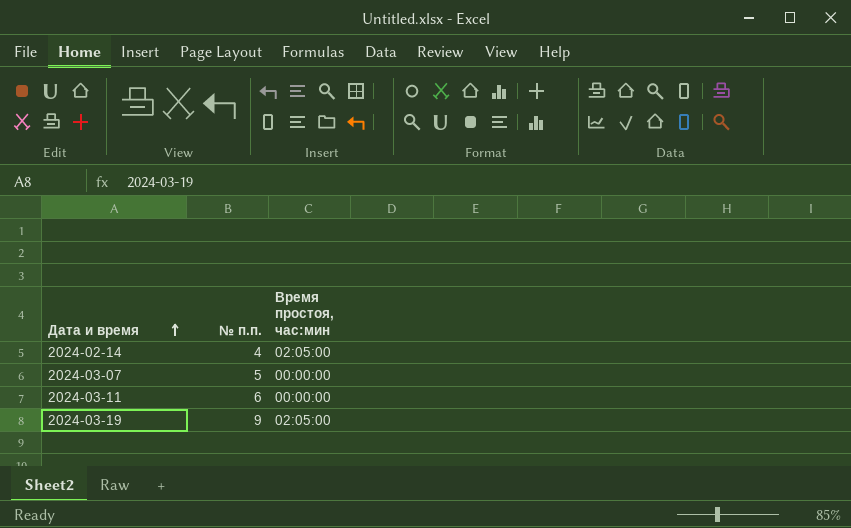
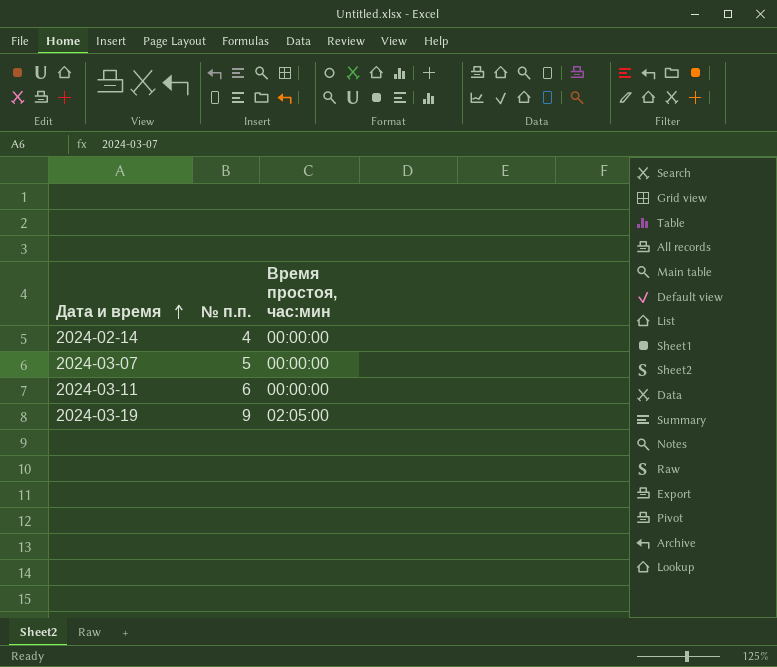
2024-02-14 | Время простоя, час:мин: 02:05:00 -> 00:00:00

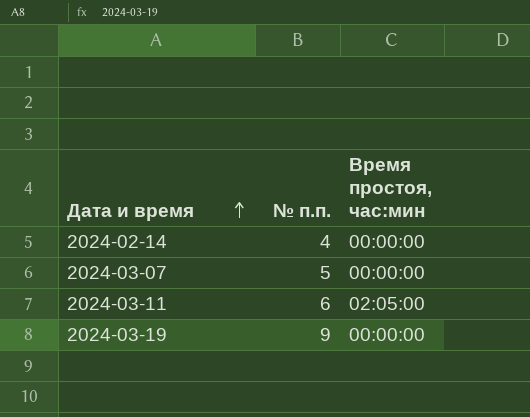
2024-03-11 | Время простоя, час:мин: 00:00:00 -> 02:05:00
2024-03-19 | Время простоя, час:мин: 02:05:00 -> 00:00:00

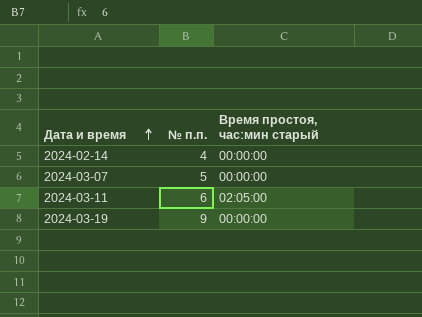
column name: Время простоя, час:мин -> Время простоя, час:мин старый

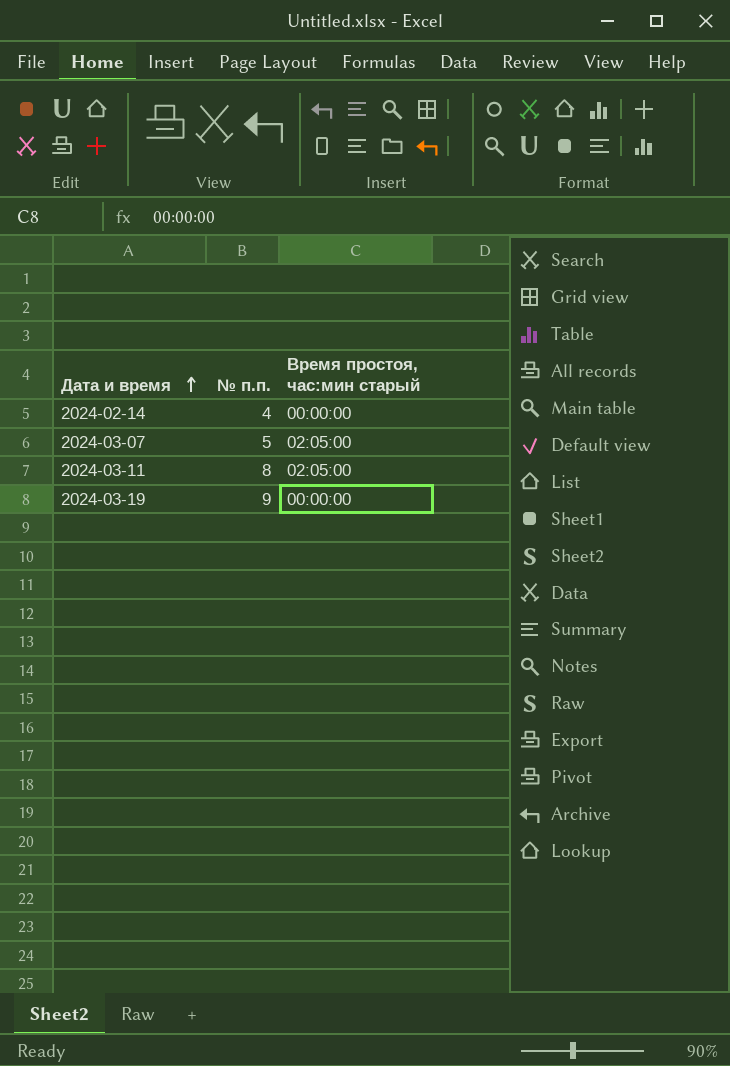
2024-03-07 | Время простоя, час:мин старый: 00:00:00 -> 02:05:00
2024-03-11 | № п.п.: 6 -> 8

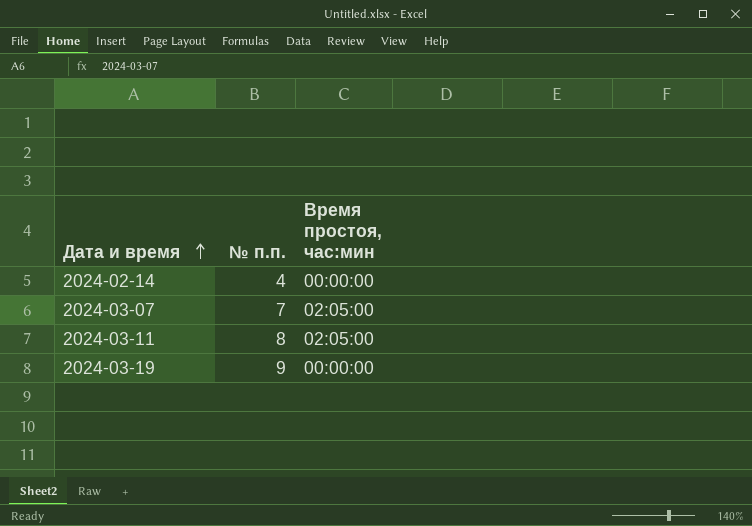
column name: Время простоя, час:мин старый -> Время простоя, час:мин
2024-03-07 | № п.п.: 5 -> 7

